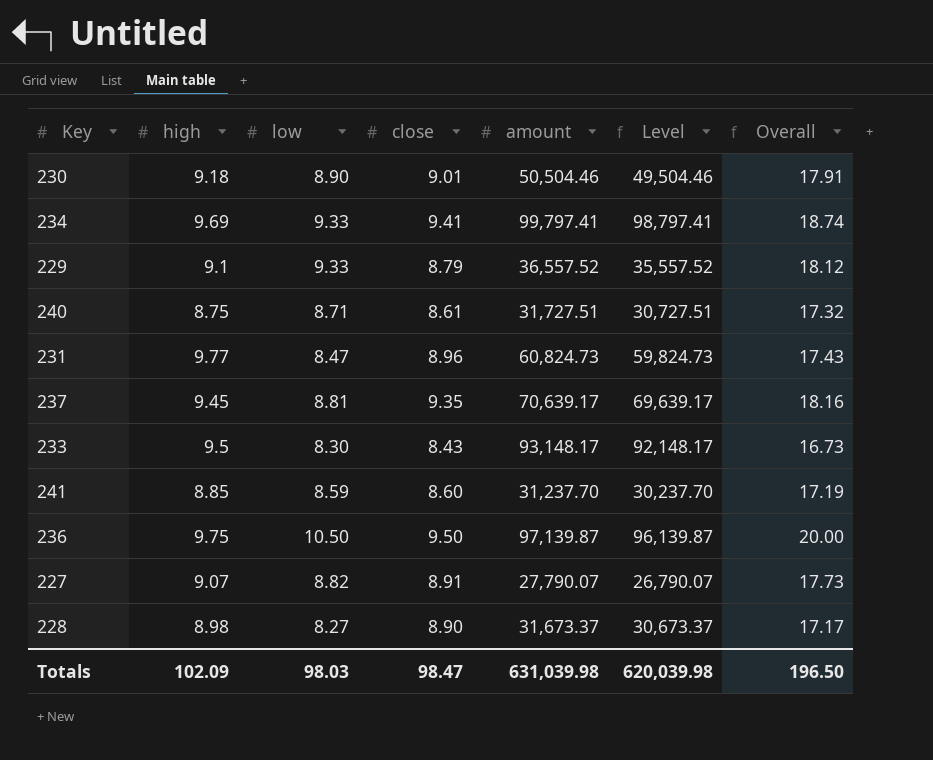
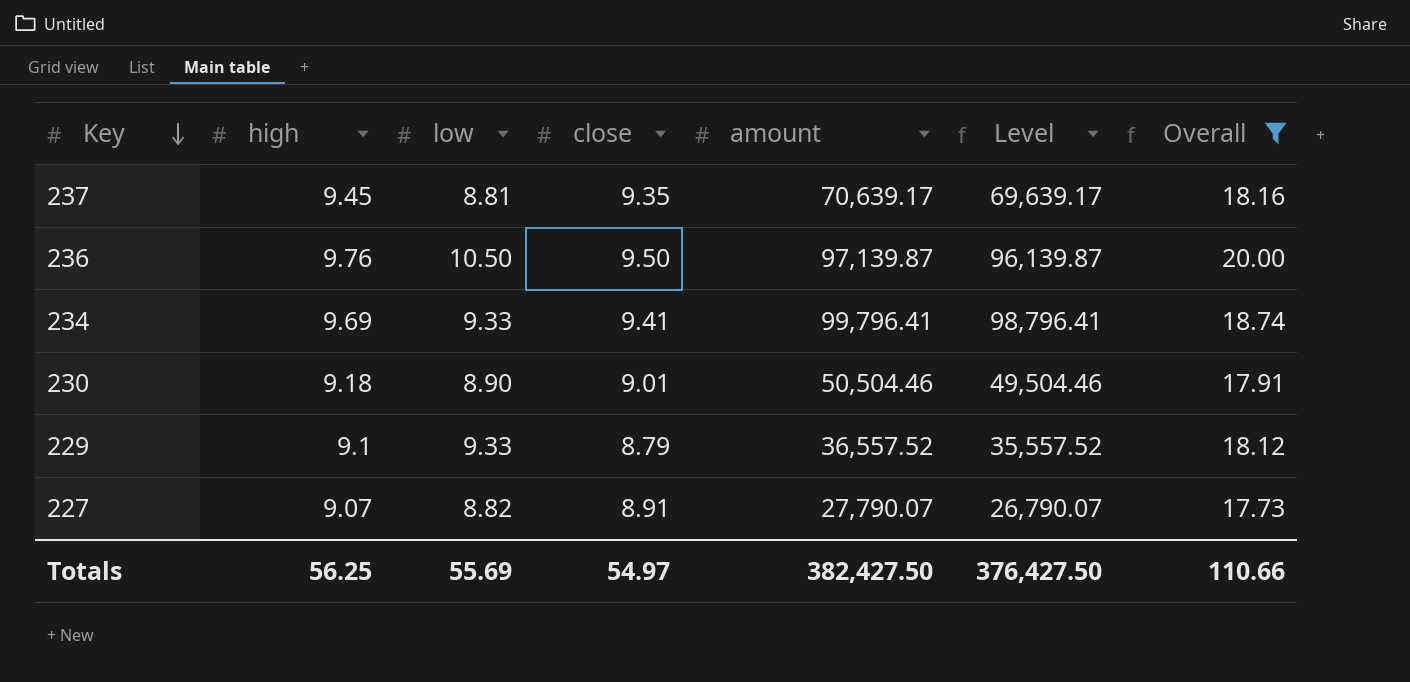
filter: none -> Overall >= 17.73
row order: none -> Key descending
236 | high: 9.75 -> 9.76
234 | amount: 99,797.41 -> 99,796.41
234 | Level: 98,797.41 -> 98,796.41
Totals | high: 102.09 -> 56.25
Totals | low: 98.03 -> 55.69
Totals | close: 98.47 -> 54.97
Totals | amount: 631,039.98 -> 382,427.50
Totals | Level: 620,039.98 -> 376,427.50
Totals | Overall: 196.50 -> 110.66

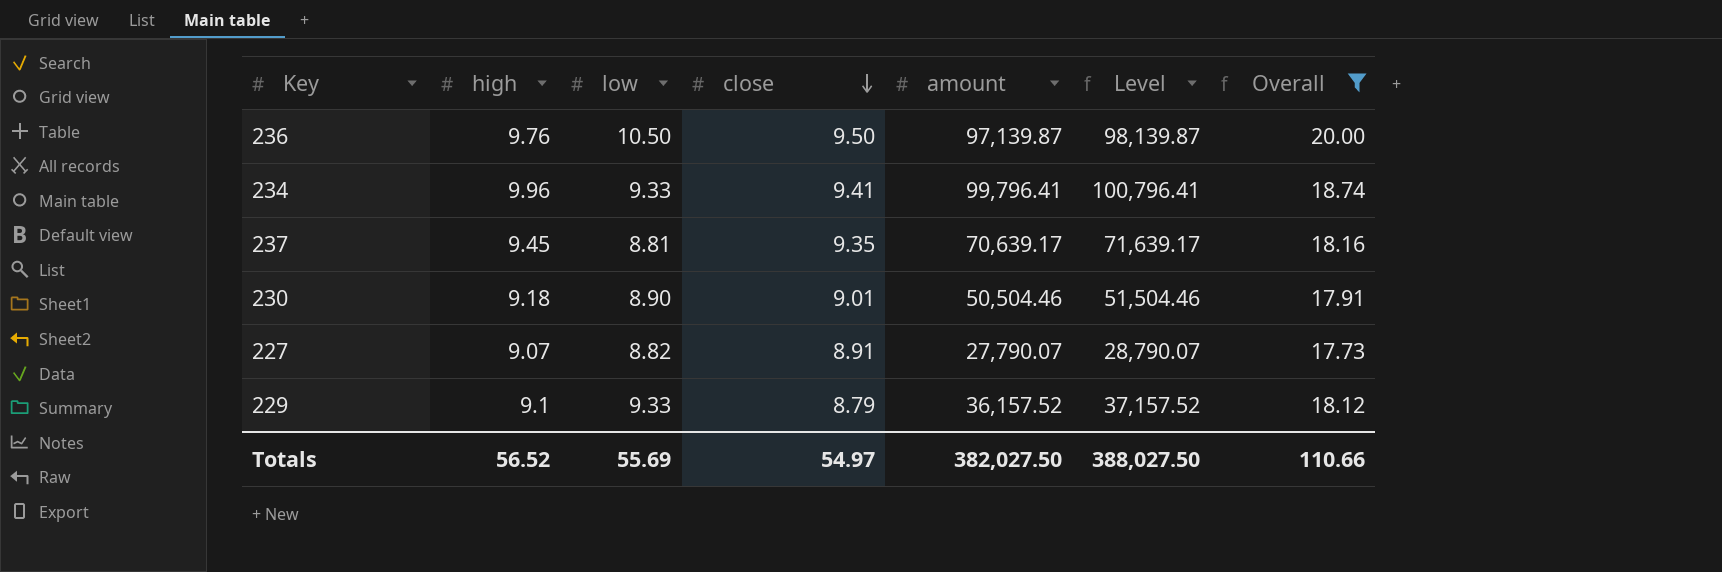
row order: Key descending -> close descending
column Level | formula: [amount] - 1000 -> [amount] + 1000
234 | high: 9.69 -> 9.96
229 | amount: 36,557.52 -> 36,157.52
Totals | high: 56.25 -> 56.52
Totals | amount: 382,427.50 -> 382,027.50
Totals | Level: 376,427.50 -> 388,027.50

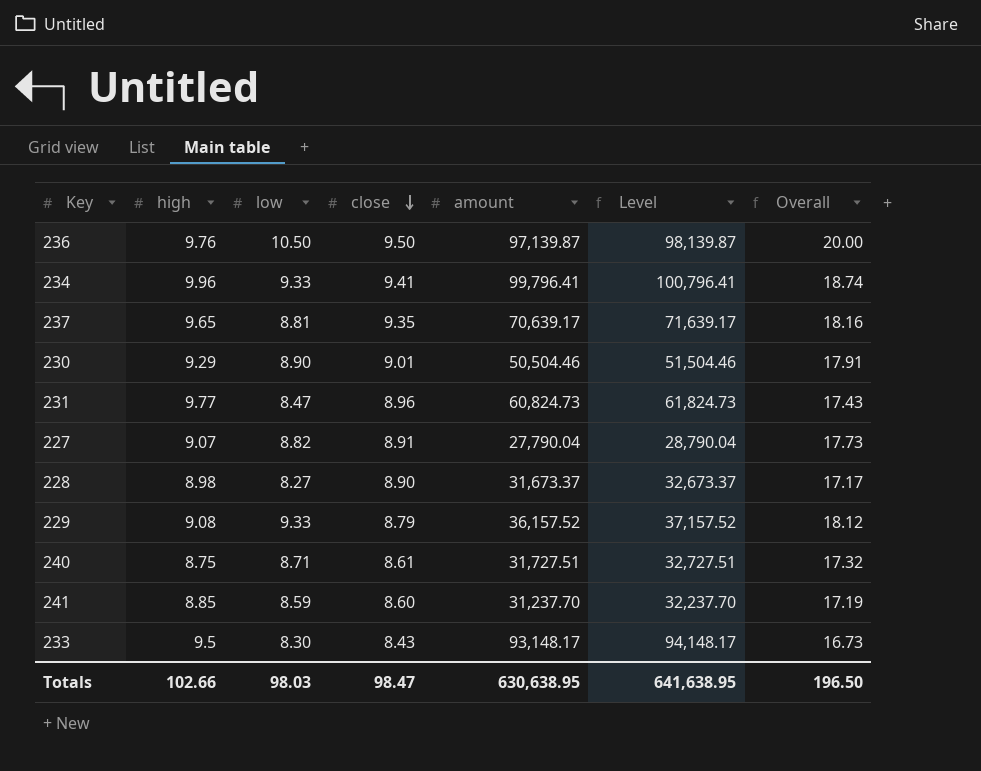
filter: Overall >= 17.73 -> none
237 | high: 9.45 -> 9.65
230 | high: 9.18 -> 9.29
227 | amount: 27,790.07 -> 27,790.04
227 | Level: 28,790.07 -> 28,790.04
229 | high: 9.1 -> 9.08
Totals | high: 56.52 -> 102.66
Totals | low: 55.69 -> 98.03
Totals | close: 54.97 -> 98.47
Totals | amount: 382,027.50 -> 630,638.95
Totals | Level: 388,027.50 -> 641,638.95
Totals | Overall: 110.66 -> 196.50

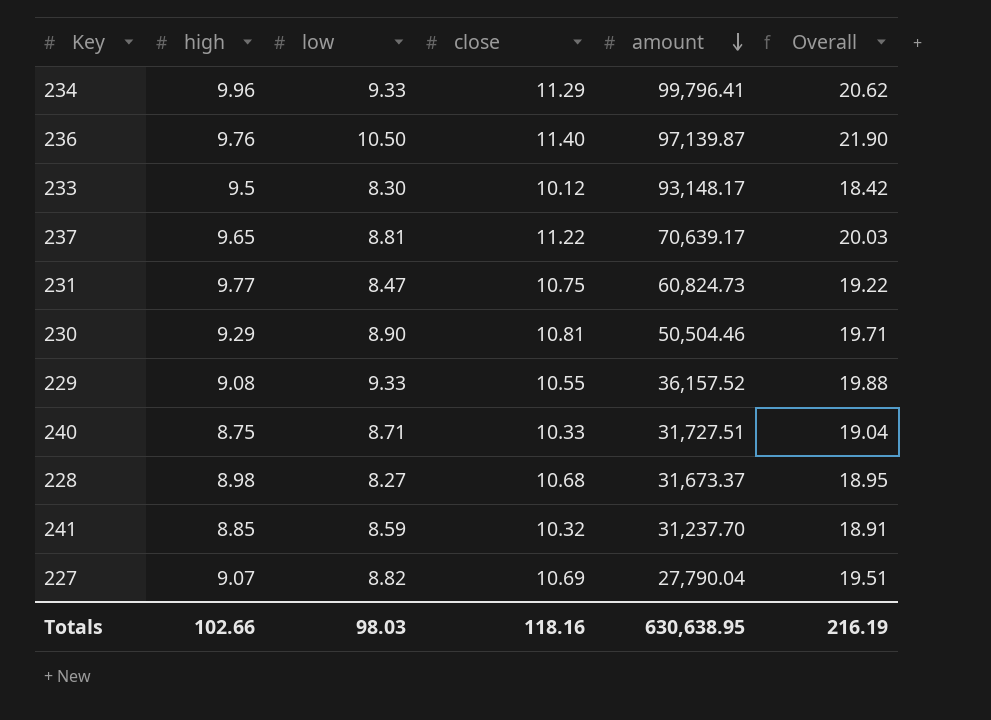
row order: close descending -> amount descending
column Level | formula: [amount] + 1000 -> none
234 | close: 9.41 -> 11.29
234 | Overall: 18.74 -> 20.62
236 | close: 9.50 -> 11.40
236 | Overall: 20.00 -> 21.90
233 | close: 8.43 -> 10.12
233 | Overall: 16.73 -> 18.42
237 | close: 9.35 -> 11.22
237 | Overall: 18.16 -> 20.03
231 | close: 8.96 -> 10.75
231 | Overall: 17.43 -> 19.22
230 | close: 9.01 -> 10.81
230 | Overall: 17.91 -> 19.71
229 | close: 8.79 -> 10.55
229 | Overall: 18.12 -> 19.88
240 | close: 8.61 -> 10.33
240 | Overall: 17.32 -> 19.04
228 | close: 8.90 -> 10.68
228 | Overall: 17.17 -> 18.95
241 | close: 8.60 -> 10.32
241 | Overall: 17.19 -> 18.91
227 | close: 8.91 -> 10.69
227 | Overall: 17.73 -> 19.51
Totals | close: 98.47 -> 118.16
Totals | Overall: 196.50 -> 216.19

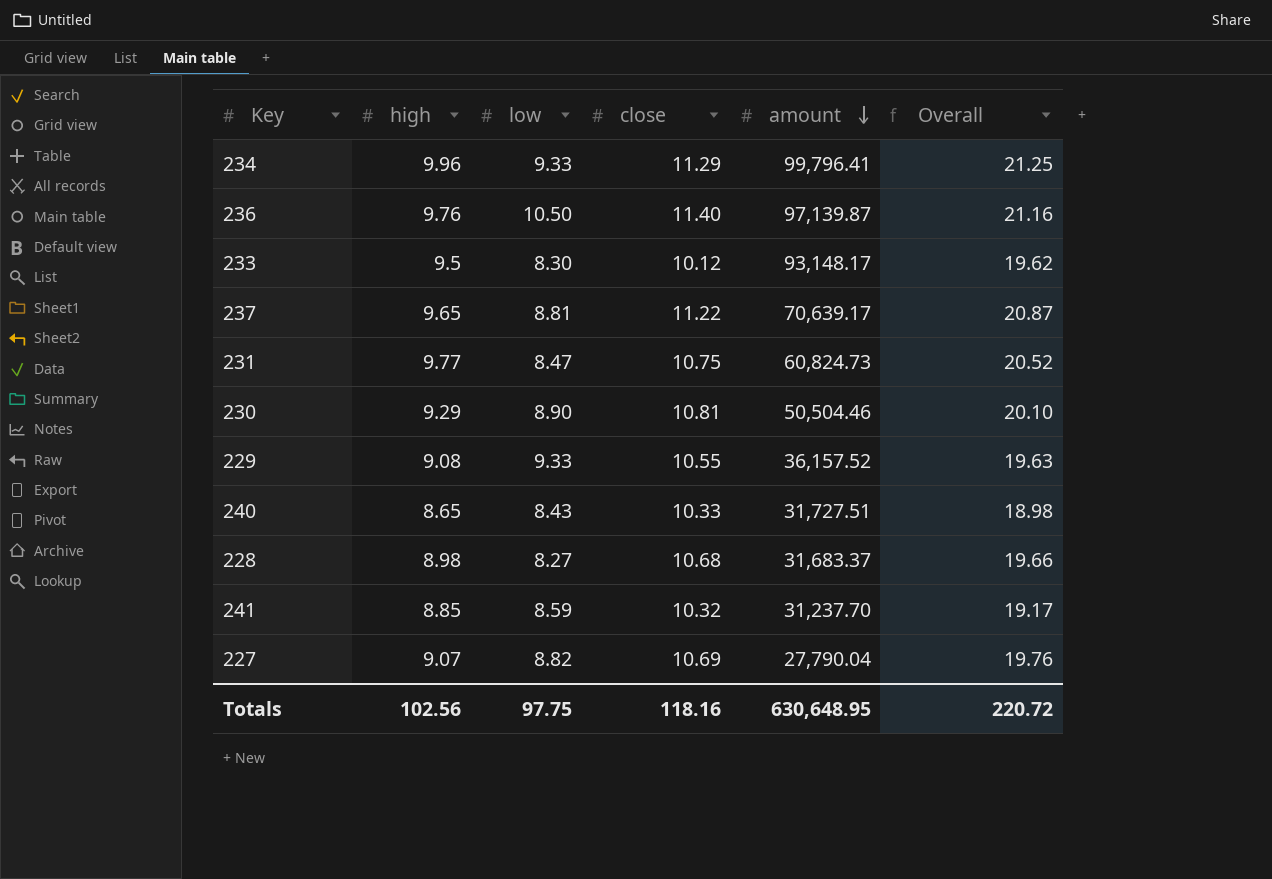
column Overall | formula: [low] + [close] -> [high] + [close]
240 | high: 8.75 -> 8.65
240 | low: 8.71 -> 8.43
228 | amount: 31,673.37 -> 31,683.37
Totals | high: 102.66 -> 102.56
Totals | low: 98.03 -> 97.75
Totals | amount: 630,638.95 -> 630,648.95
Totals | Overall: 216.19 -> 220.72

